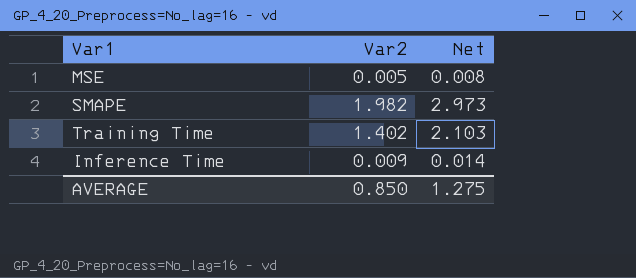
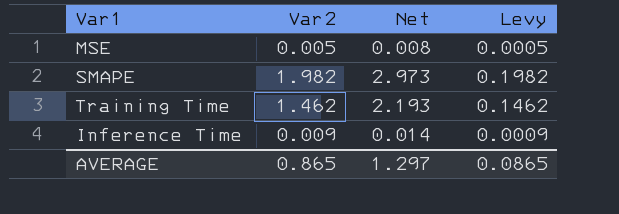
column Levy | formula: none -> [Var2] * 0.1
Training Time | Var2: 1.402 -> 1.462
Training Time | Net: 2.103 -> 2.193
AVERAGE | Var2: 0.850 -> 0.865
AVERAGE | Net: 1.275 -> 1.297

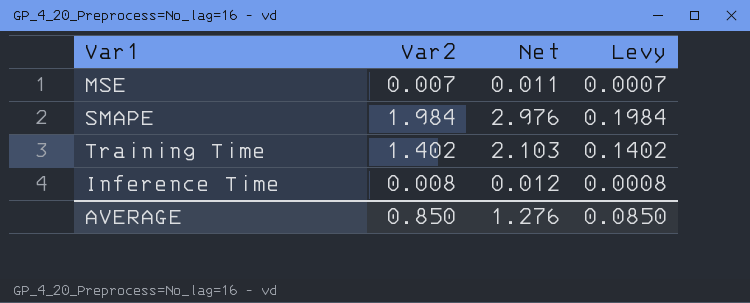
MSE | Var2: 0.005 -> 0.007
MSE | Net: 0.008 -> 0.011
MSE | Levy: 0.0005 -> 0.0007
SMAPE | Var2: 1.982 -> 1.984
SMAPE | Net: 2.973 -> 2.976
SMAPE | Levy: 0.1982 -> 0.1984
Training Time | Var2: 1.462 -> 1.402
Training Time | Net: 2.193 -> 2.103
Training Time | Levy: 0.1462 -> 0.1402
Inference Time | Var2: 0.009 -> 0.008
Inference Time | Net: 0.014 -> 0.012
Inference Time | Levy: 0.0009 -> 0.0008
AVERAGE | Var2: 0.865 -> 0.850
AVERAGE | Net: 1.297 -> 1.276
AVERAGE | Levy: 0.0865 -> 0.0850

